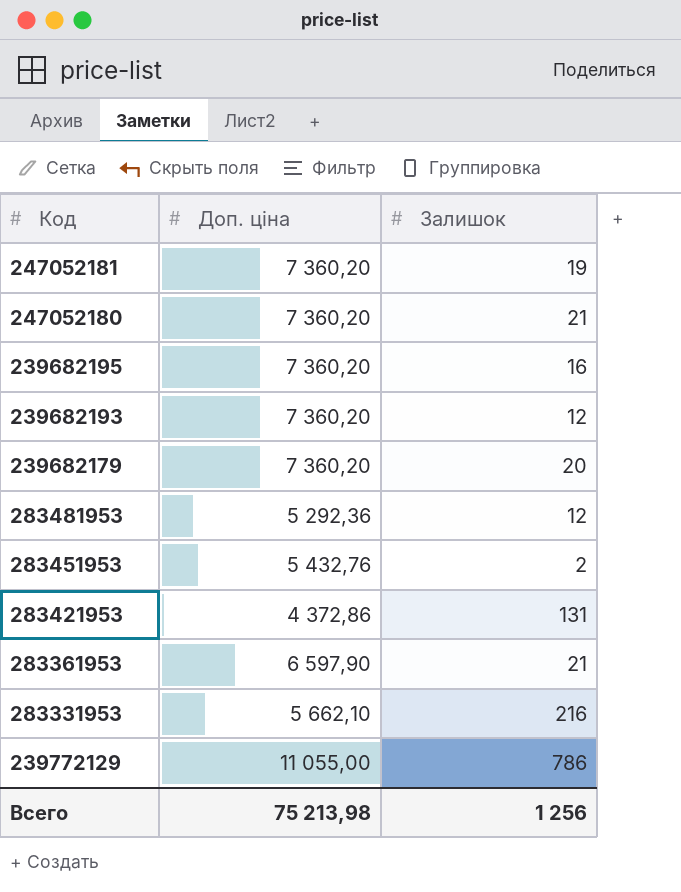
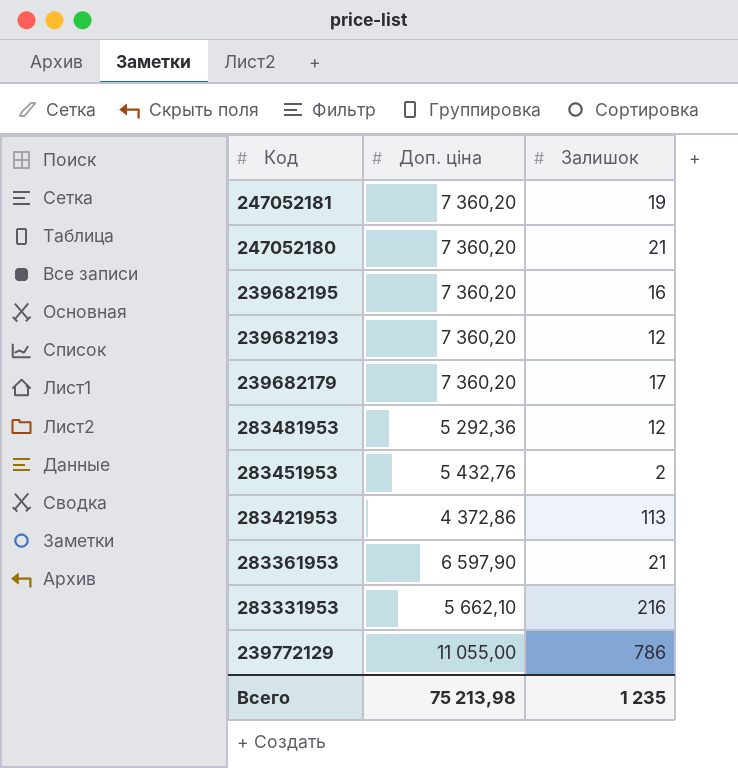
239682179 | Залишок: 20 -> 17
283421953 | Залишок: 131 -> 113
Всего | Залишок: 1 256 -> 1 235

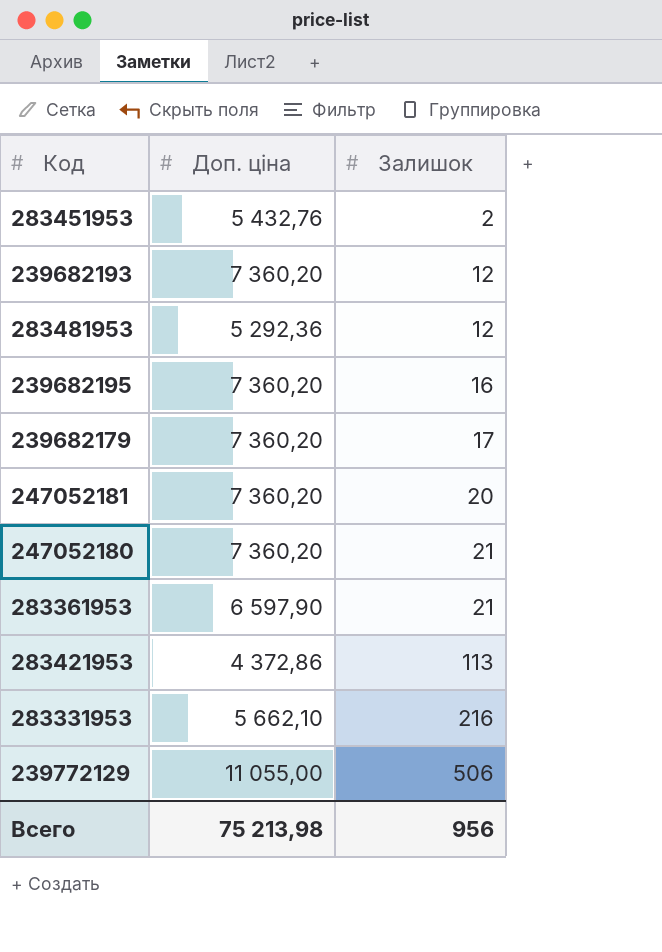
row order: none -> Залишок ascending
247052181 | Залишок: 19 -> 20
239772129 | Залишок: 786 -> 506
Всего | Залишок: 1 235 -> 956

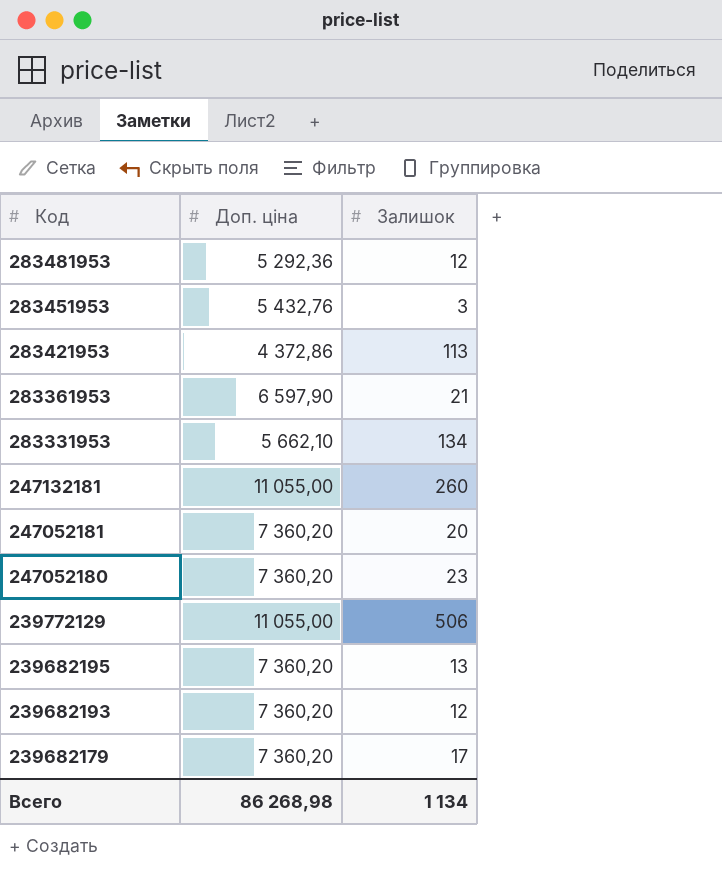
row order: Залишок ascending -> Код descending
283451953 | Залишок: 2 -> 3
283331953 | Залишок: 216 -> 134
row 247132181: none -> 11 055,00 | 260
247052180 | Залишок: 21 -> 23
239682195 | Залишок: 16 -> 13
Всего | Доп. ціна: 75 213,98 -> 86 268,98
Всего | Залишок: 956 -> 1 134

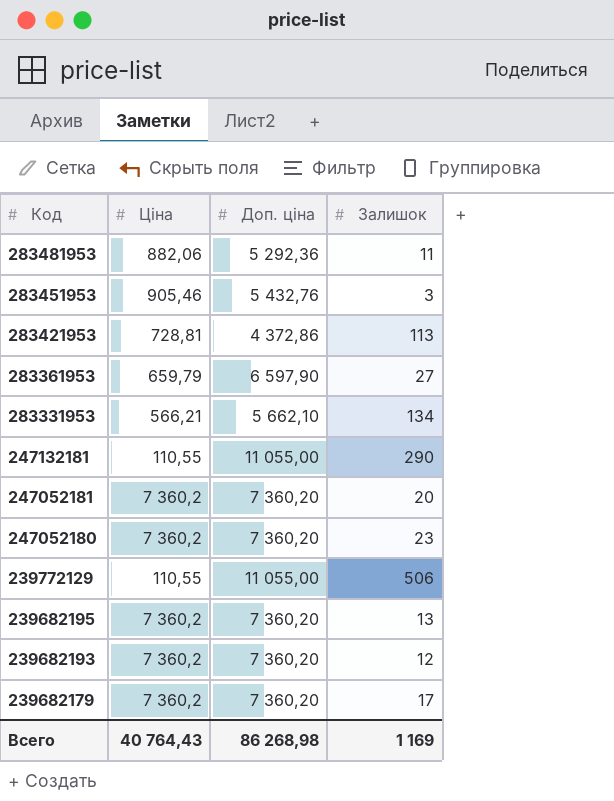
column Ціна | position: none -> 2
283481953 | Залишок: 12 -> 11
283361953 | Залишок: 21 -> 27
247132181 | Залишок: 260 -> 290
Всего | Залишок: 1 134 -> 1 169

